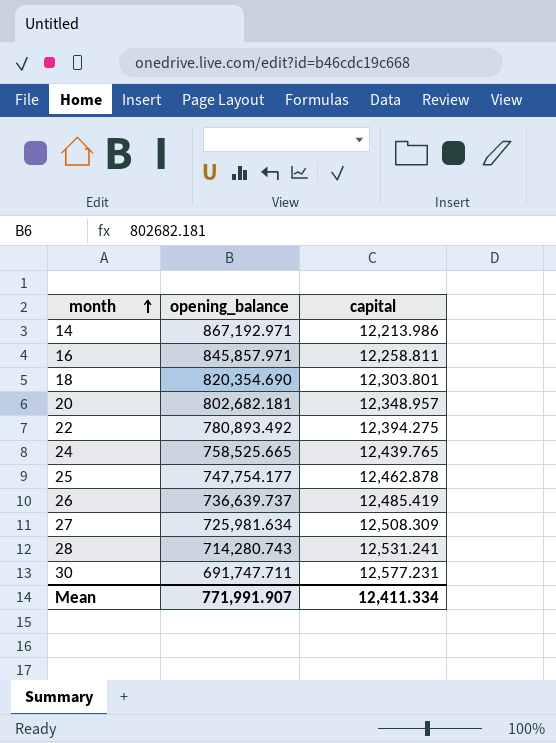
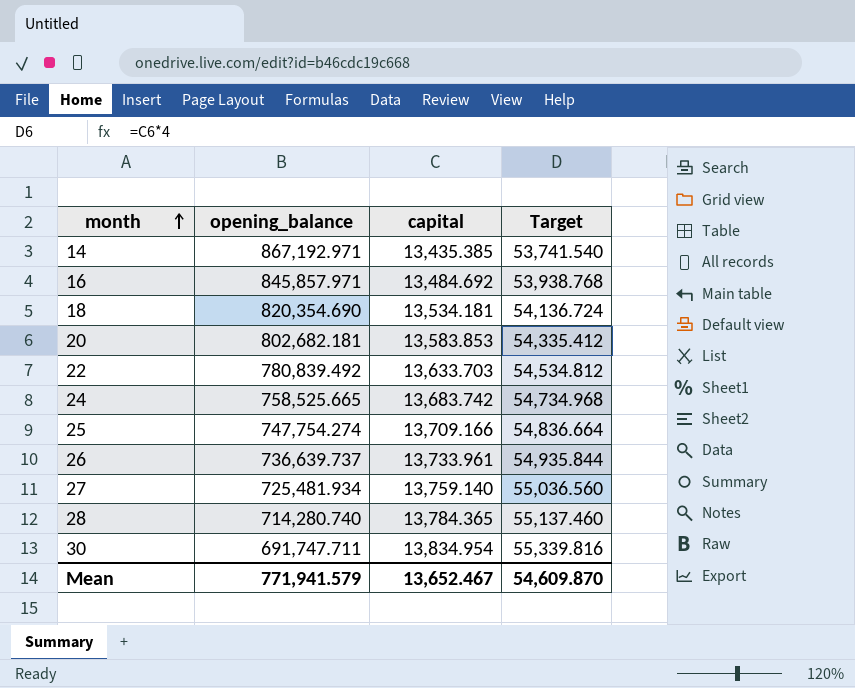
column Target | formula: none -> [capital] * 4
14 | capital: 12,213.986 -> 13,435.385
16 | capital: 12,258.811 -> 13,484.692
18 | capital: 12,303.801 -> 13,534.181
20 | capital: 12,348.957 -> 13,583.853
22 | opening_balance: 780,893.492 -> 780,839.492
22 | capital: 12,394.275 -> 13,633.703
24 | capital: 12,439.765 -> 13,683.742
25 | opening_balance: 747,754.177 -> 747,754.274
25 | capital: 12,462.878 -> 13,709.166
26 | capital: 12,485.419 -> 13,733.961
27 | opening_balance: 725,981.634 -> 725,481.934
27 | capital: 12,508.309 -> 13,759.140
28 | opening_balance: 714,280.743 -> 714,280.740
28 | capital: 12,531.241 -> 13,784.365
30 | capital: 12,577.231 -> 13,834.954
Mean | opening_balance: 771,991.907 -> 771,941.579
Mean | capital: 12,411.334 -> 13,652.467

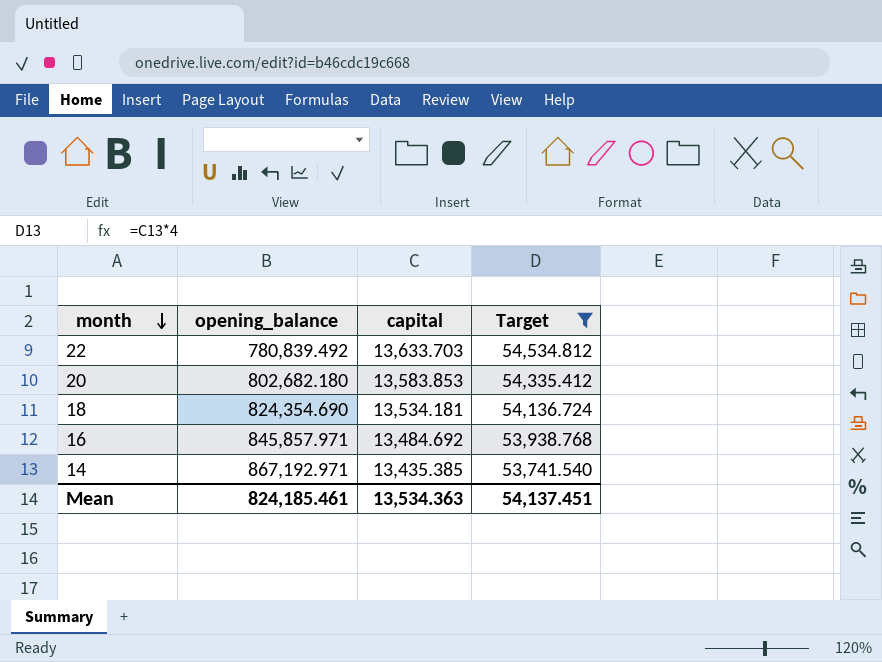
filter: none -> Target <= 54,534.812
row order: month ascending -> month descending
20 | opening_balance: 802,682.181 -> 802,682.180
18 | opening_balance: 820,354.690 -> 824,354.690
Mean | opening_balance: 771,941.579 -> 824,185.461
Mean | capital: 13,652.467 -> 13,534.363
Mean | Target: 54,609.870 -> 54,137.451

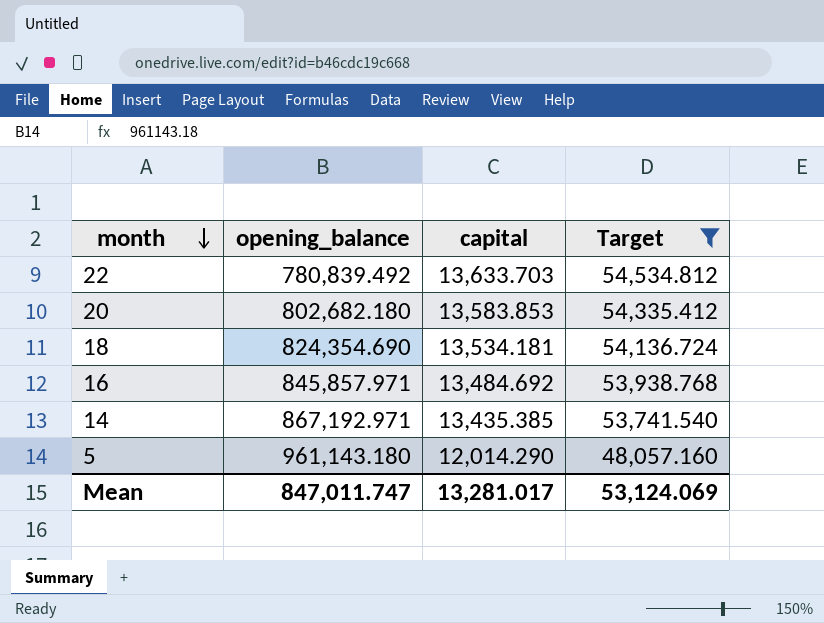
row 5: none -> 961,143.180 | 12,014.290 | 48,057.160
Mean | opening_balance: 824,185.461 -> 847,011.747
Mean | capital: 13,534.363 -> 13,281.017
Mean | Target: 54,137.451 -> 53,124.069

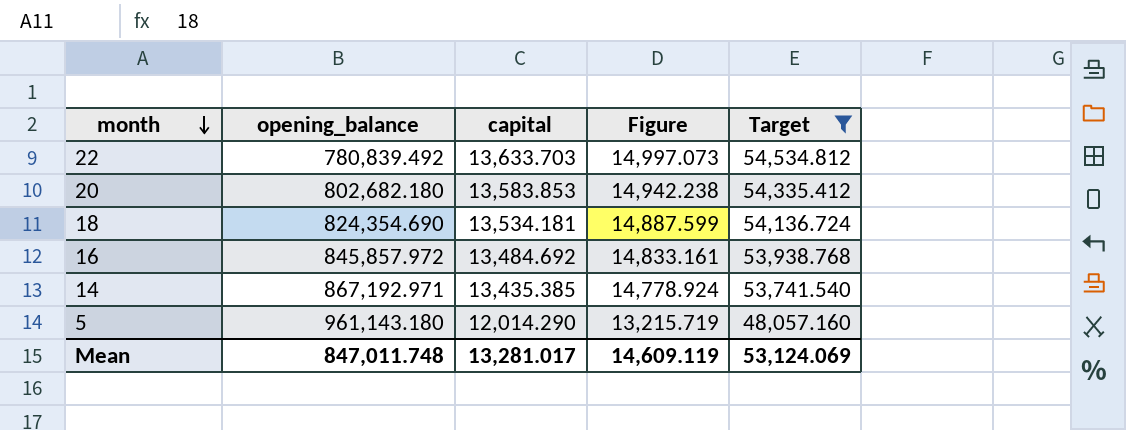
column Figure | formula: none -> [capital] * 1.1
16 | opening_balance: 845,857.971 -> 845,857.972
Mean | opening_balance: 847,011.747 -> 847,011.748

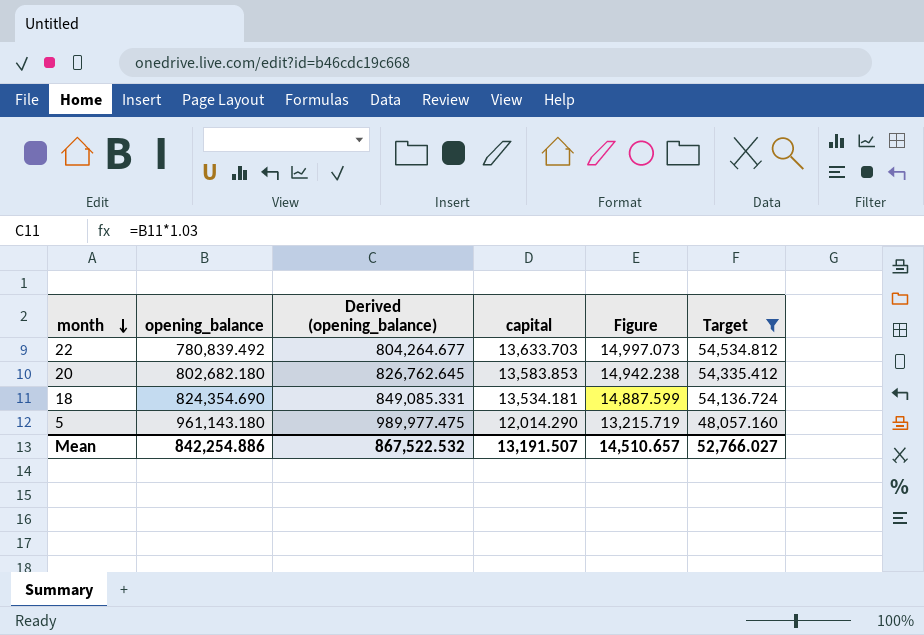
column Derived (opening_balance) | formula: none -> [opening_balance] * 1.03
row 16: 845,857.972 | 13,484.692 | 14,833.161 | 53,938.768 -> none
row 14: 867,192.971 | 13,435.385 | 14,778.924 | 53,741.540 -> none
Mean | opening_balance: 847,011.748 -> 842,254.886
Mean | capital: 13,281.017 -> 13,191.507
Mean | Figure: 14,609.119 -> 14,510.657
Mean | Target: 53,124.069 -> 52,766.027

